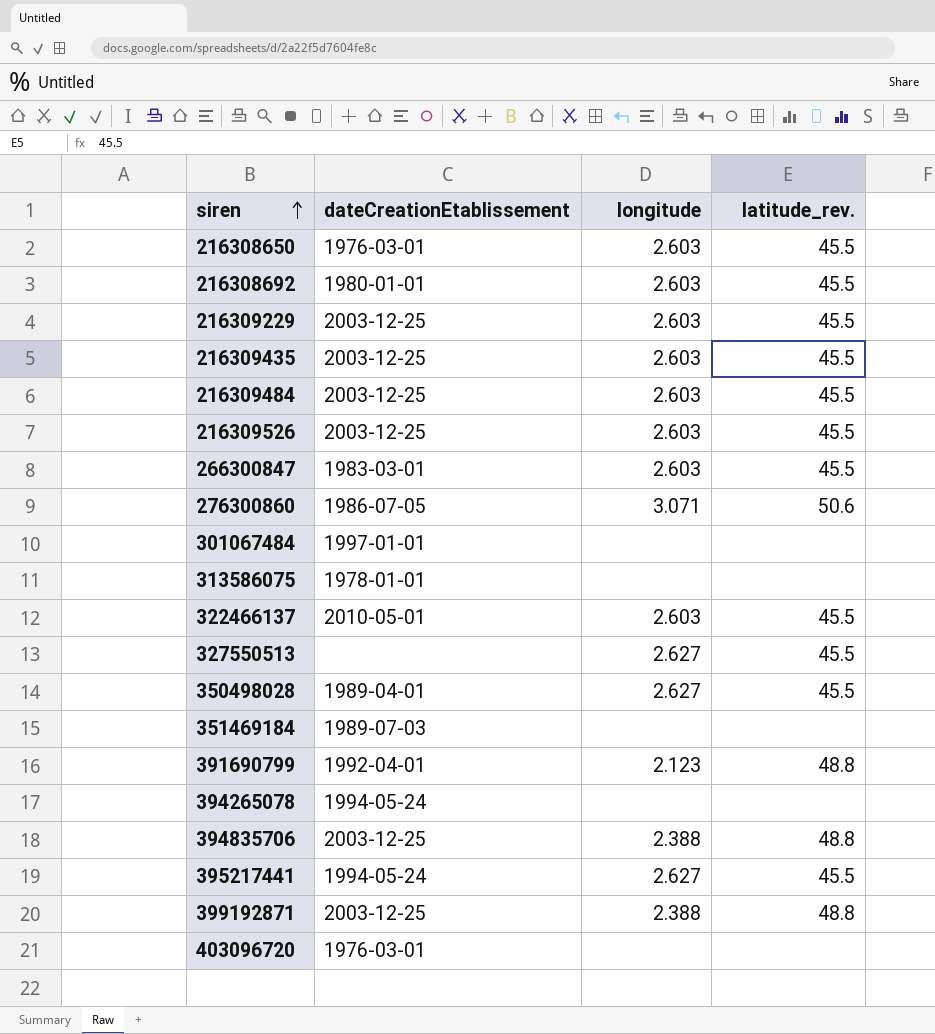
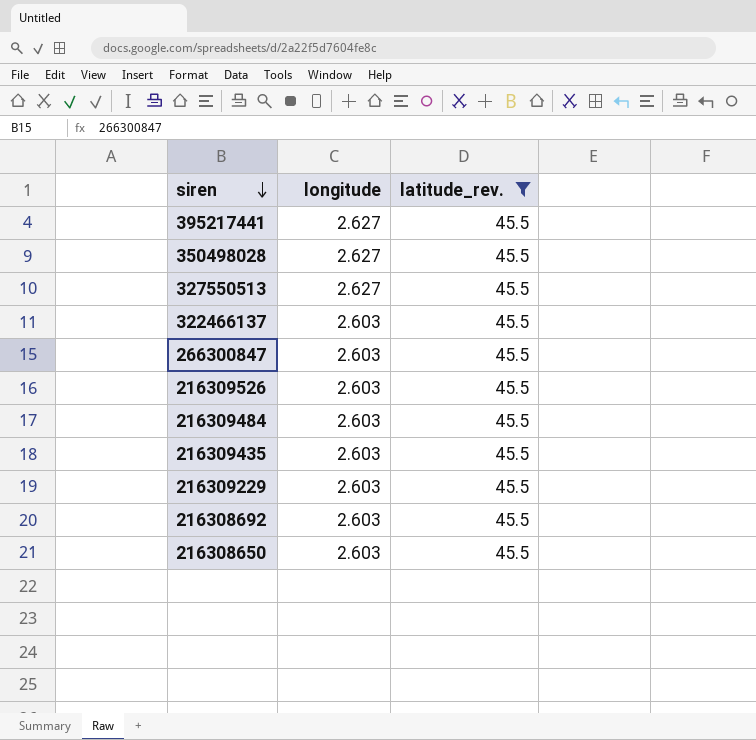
filter: none -> latitude_rev. = 45.5
row order: siren ascending -> siren descending
column dateCreationEtablissement | position: 2 -> none

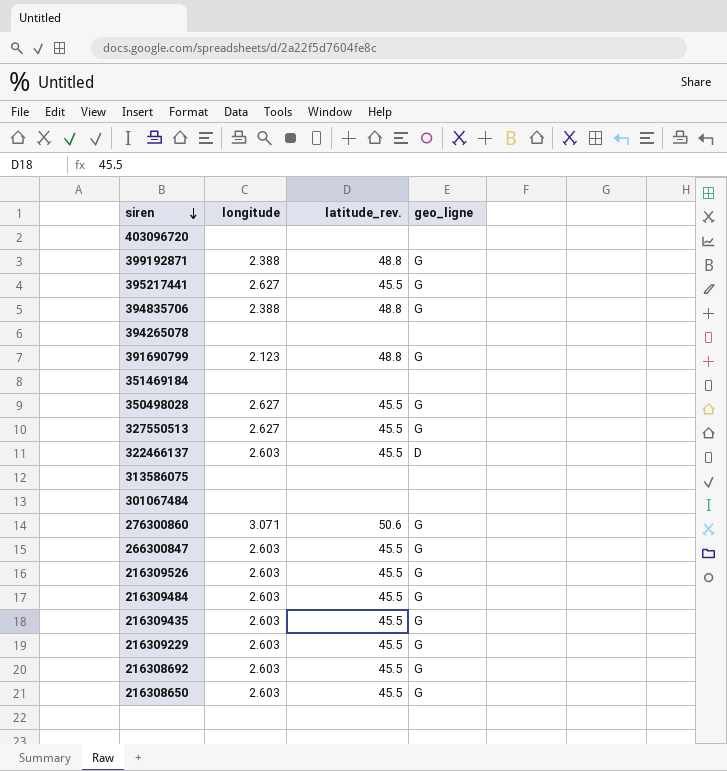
filter: latitude_rev. = 45.5 -> none
column geo_ligne | position: none -> 4

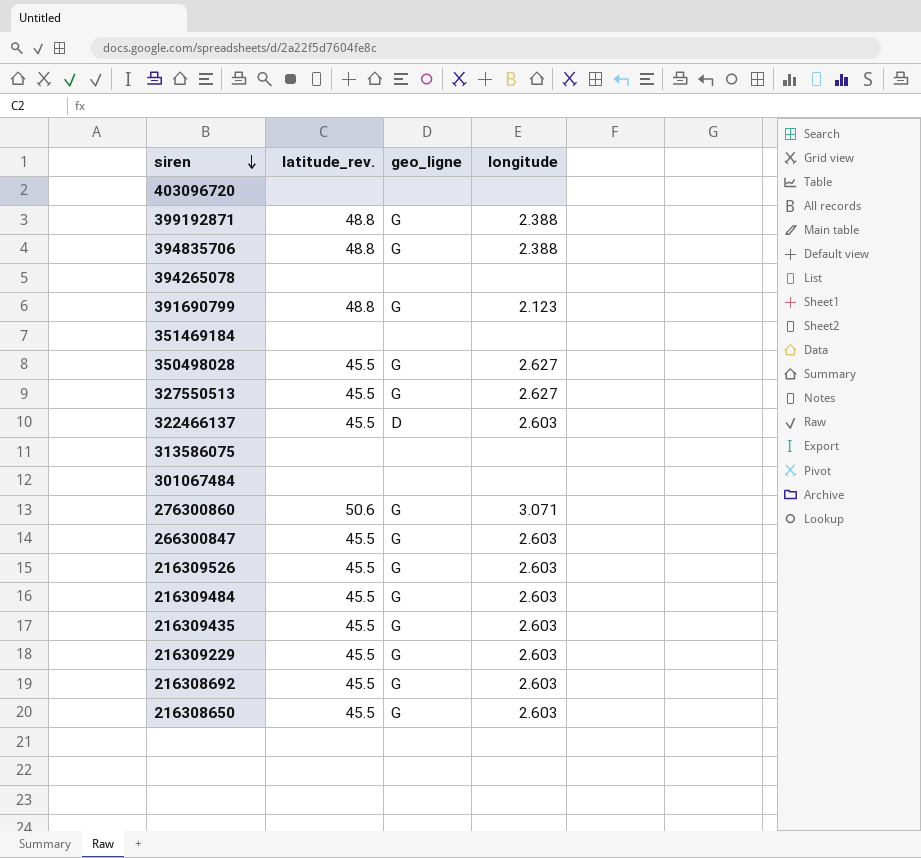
column longitude | position: 2 -> 4
row 395217441: 2.627 | 45.5 | G -> none

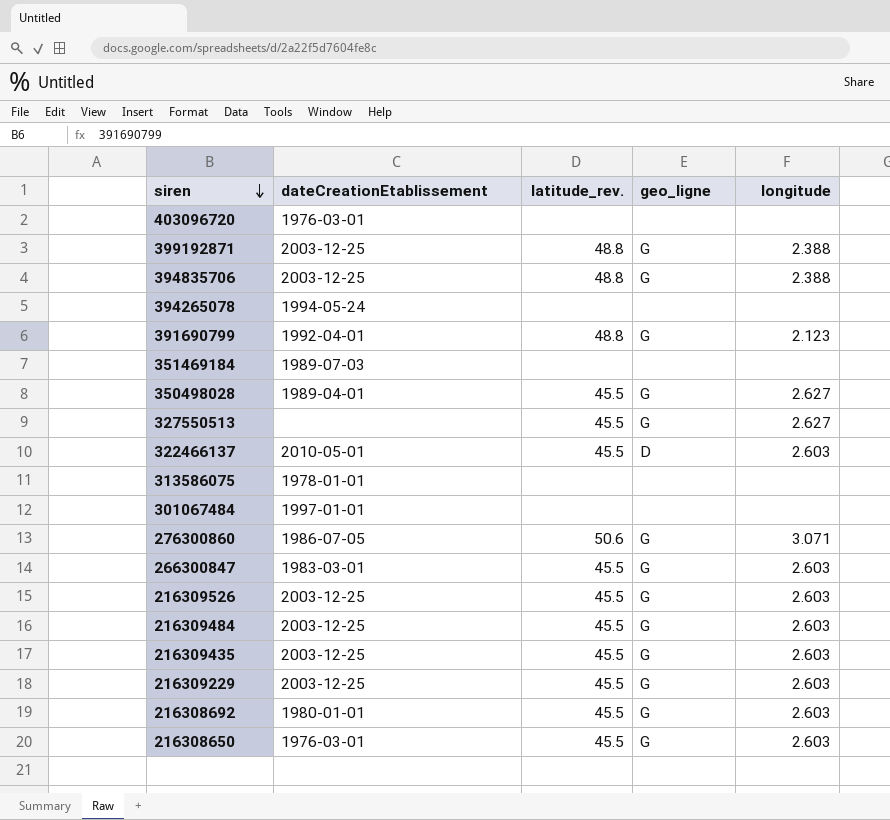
column dateCreationEtablissement | position: none -> 2

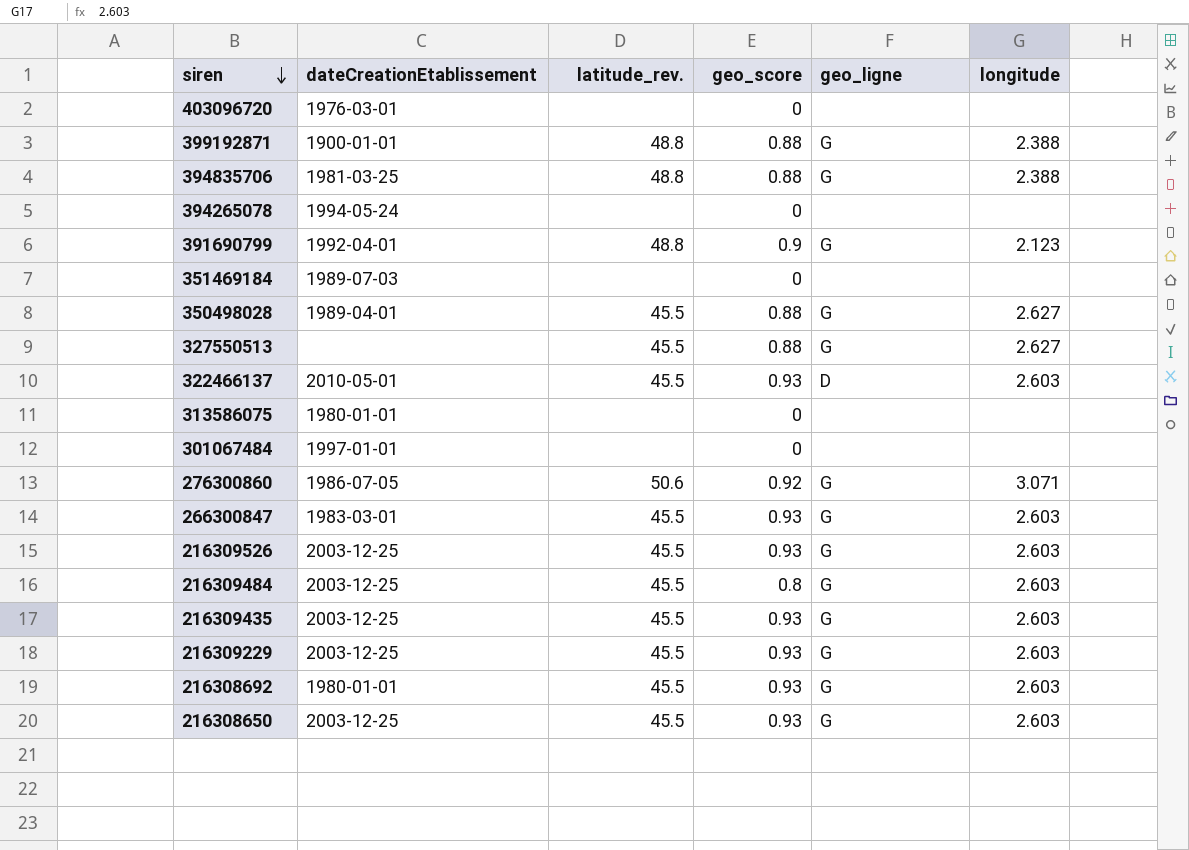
column geo_score | position: none -> 4
399192871 | dateCreationEtablissement: 2003-12-25 -> 1900-01-01
394835706 | dateCreationEtablissement: 2003-12-25 -> 1981-03-25
313586075 | dateCreationEtablissement: 1978-01-01 -> 1980-01-01
216308650 | dateCreationEtablissement: 1976-03-01 -> 2003-12-25

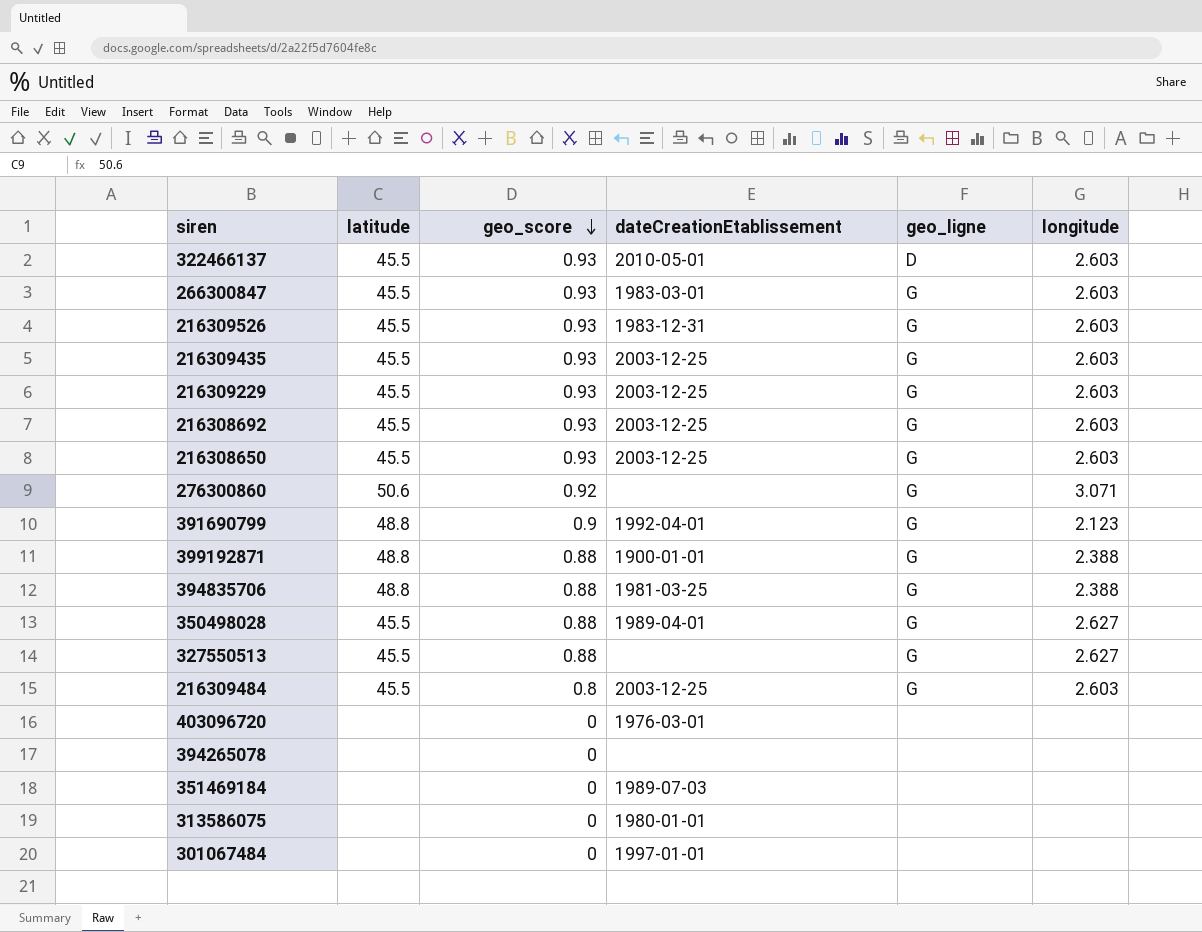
row order: siren descending -> geo_score descending
column name: latitude_rev. -> latitude
column dateCreationEtablissement | position: 2 -> 4
216309526 | dateCreationEtablissement: 2003-12-25 -> 1983-12-31
216308692 | dateCreationEtablissement: 1980-01-01 -> 2003-12-25
276300860 | dateCreationEtablissement: 1986-07-05 -> none
394265078 | dateCreationEtablissement: 1994-05-24 -> none

